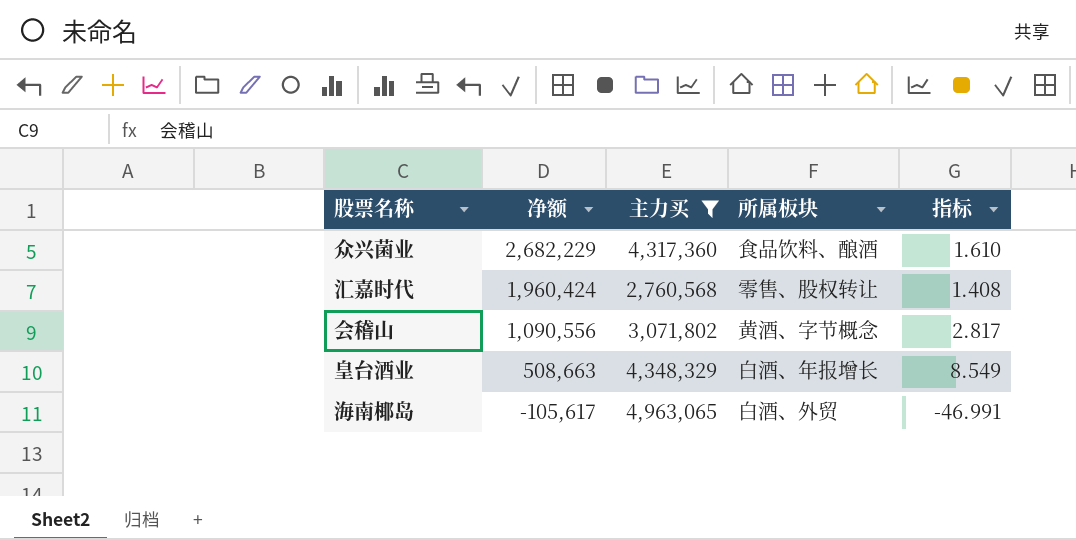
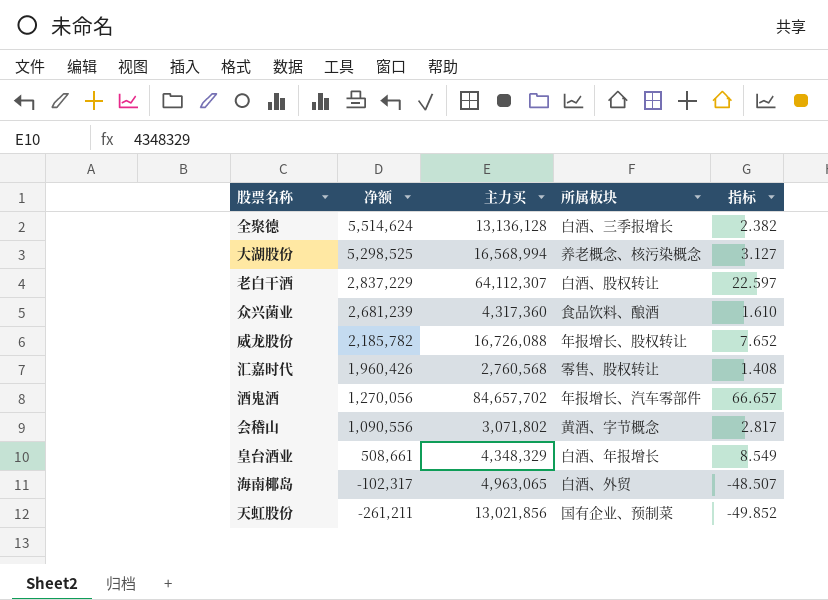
filter: 主力买 <= 4,963,065 -> none
众兴菌业 | 净额: 2,682,229 -> 2,681,239
汇嘉时代 | 净额: 1,960,424 -> 1,960,426
皇台酒业 | 净额: 508,663 -> 508,661
海南椰岛 | 净额: -105,617 -> -102,317
海南椰岛 | 指标: -46.991 -> -48.507

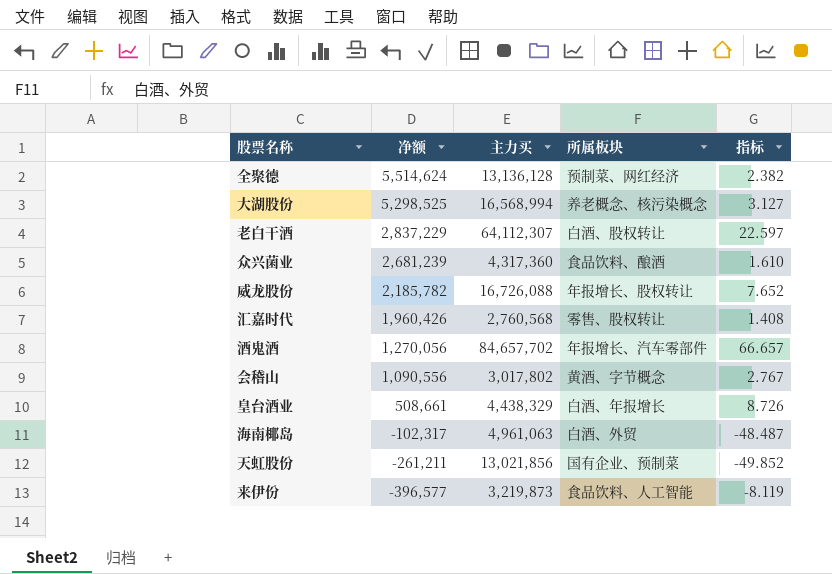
全聚德 | 所属板块: 白酒、三季报增长 -> 预制菜、网红经济
会稽山 | 主力买: 3,071,802 -> 3,017,802
会稽山 | 指标: 2.817 -> 2.767
皇台酒业 | 主力买: 4,348,329 -> 4,438,329
皇台酒业 | 指标: 8.549 -> 8.726
海南椰岛 | 主力买: 4,963,065 -> 4,961,063
海南椰岛 | 指标: -48.507 -> -48.487
row 来伊份: none -> -396,577 | 3,219,873 | 食品饮料、人工智能 | -8.119

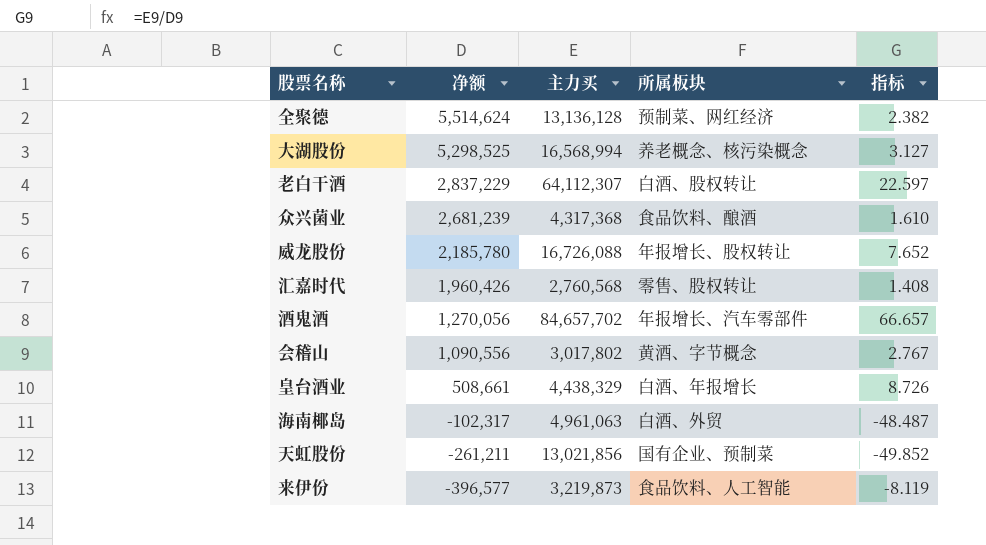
众兴菌业 | 主力买: 4,317,360 -> 4,317,368
威龙股份 | 净额: 2,185,782 -> 2,185,780

